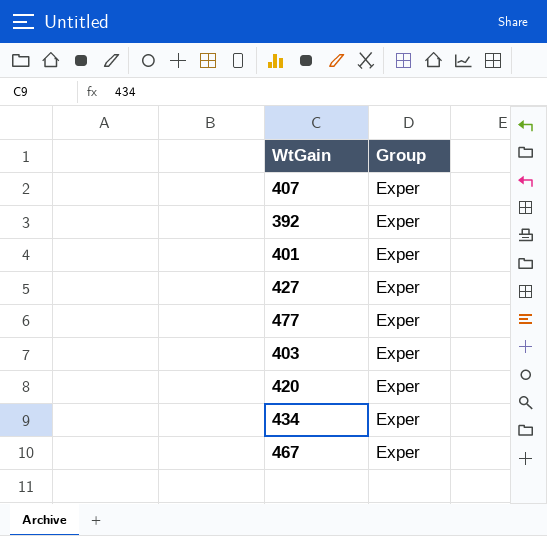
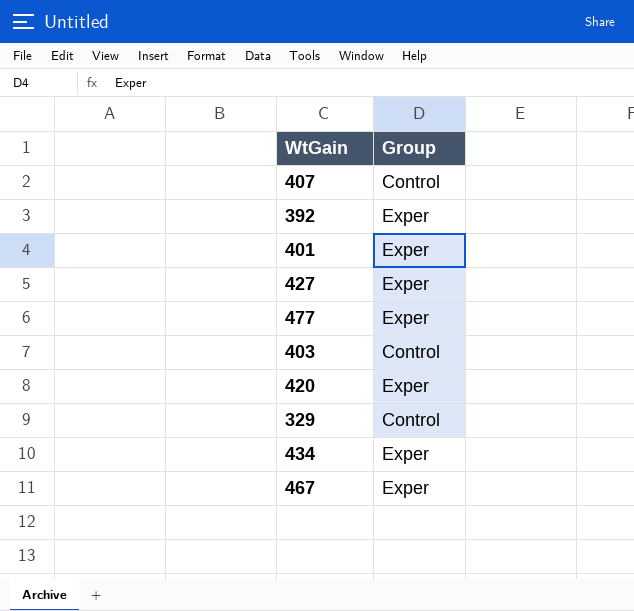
407 | Group: Exper -> Control
403 | Group: Exper -> Control
row 329: none -> Control

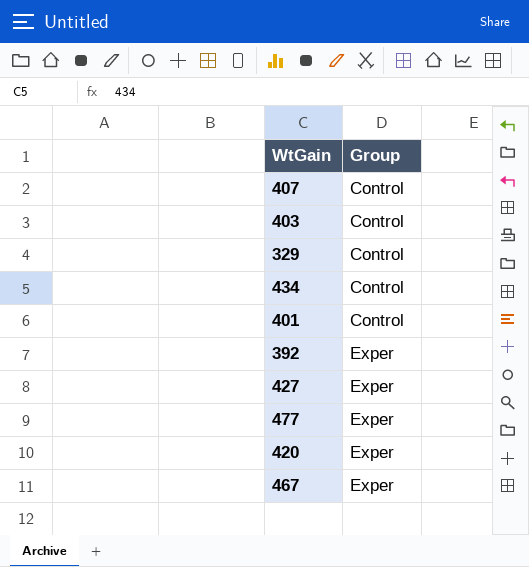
row order: none -> Group ascending
434 | Group: Exper -> Control
401 | Group: Exper -> Control

